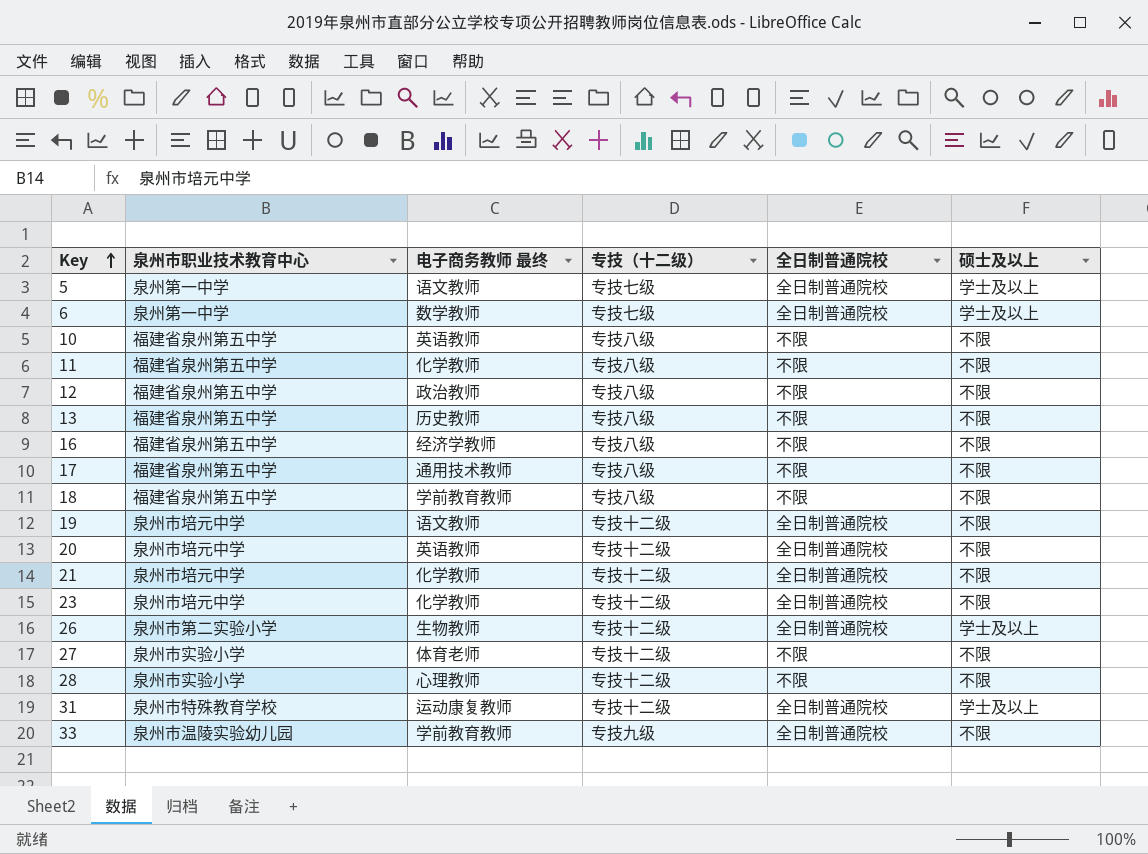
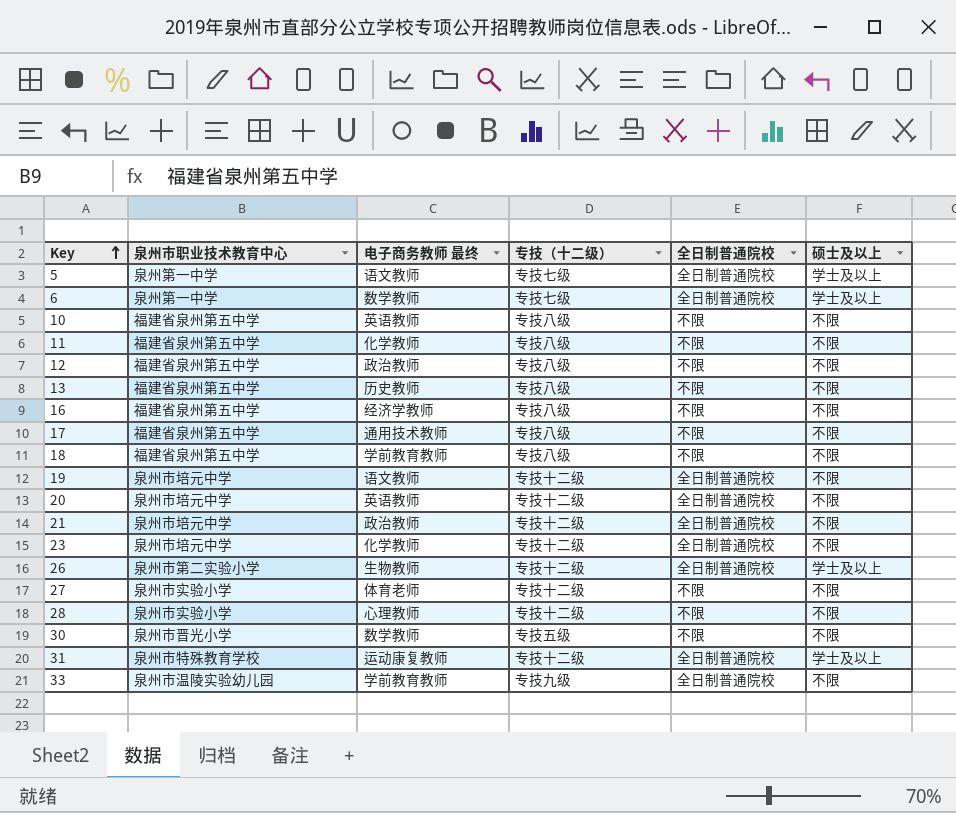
21 | 电子商务教师 最终: 化学教师 -> 政治教师
row 30: none -> 泉州市晋光小学 | 数学教师 | 专技五级 | 不限 | 不限

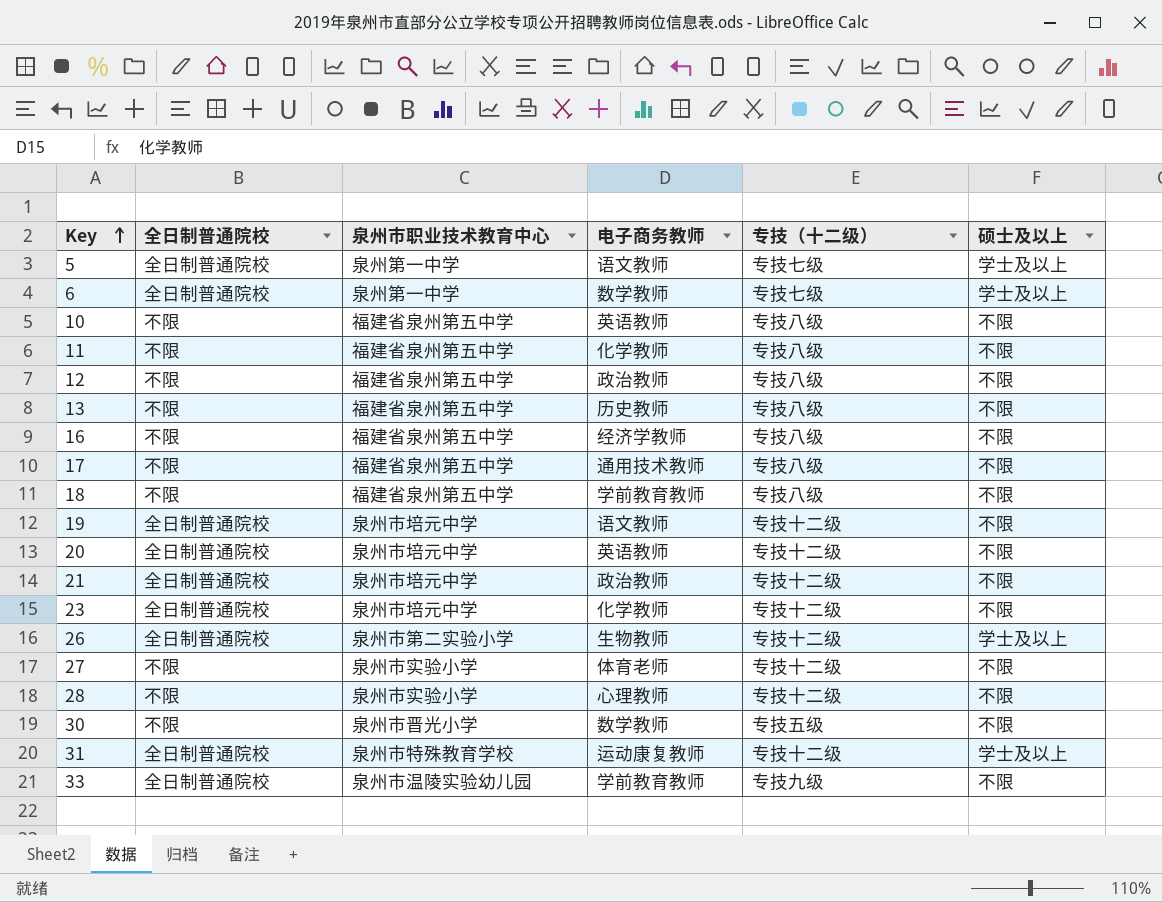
column 全日制普通院校 | position: 5 -> 2
column name: 电子商务教师 最终 -> 电子商务教师

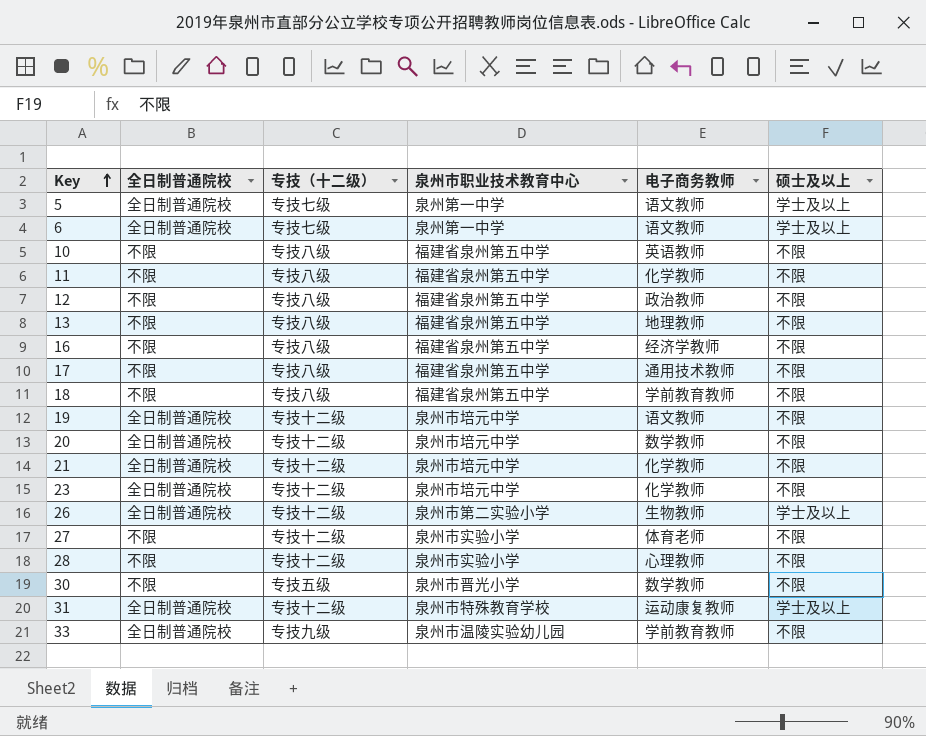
column 专技（十二级） | position: 5 -> 3
6 | 电子商务教师: 数学教师 -> 语文教师
13 | 电子商务教师: 历史教师 -> 地理教师
20 | 电子商务教师: 英语教师 -> 数学教师
21 | 电子商务教师: 政治教师 -> 化学教师

